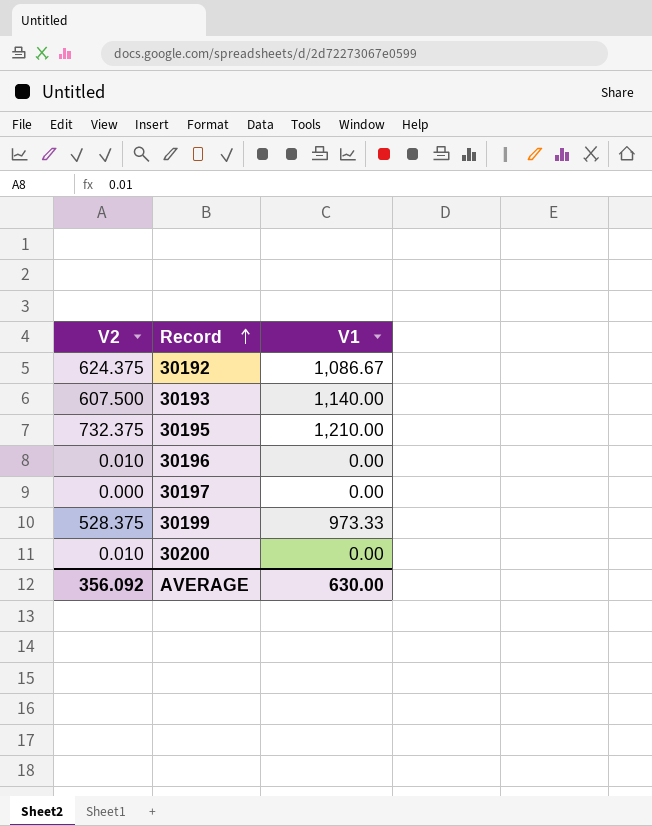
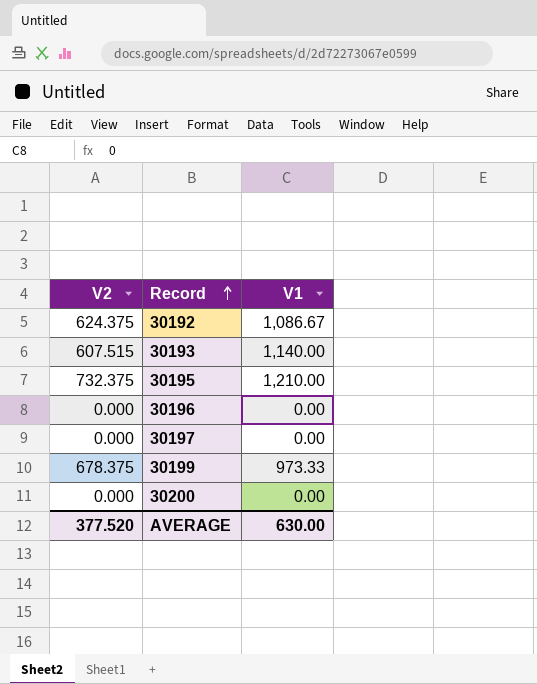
30193 | V2: 607.500 -> 607.515
30196 | V2: 0.010 -> 0.000
30199 | V2: 528.375 -> 678.375
30200 | V2: 0.010 -> 0.000
AVERAGE | V2: 356.092 -> 377.520

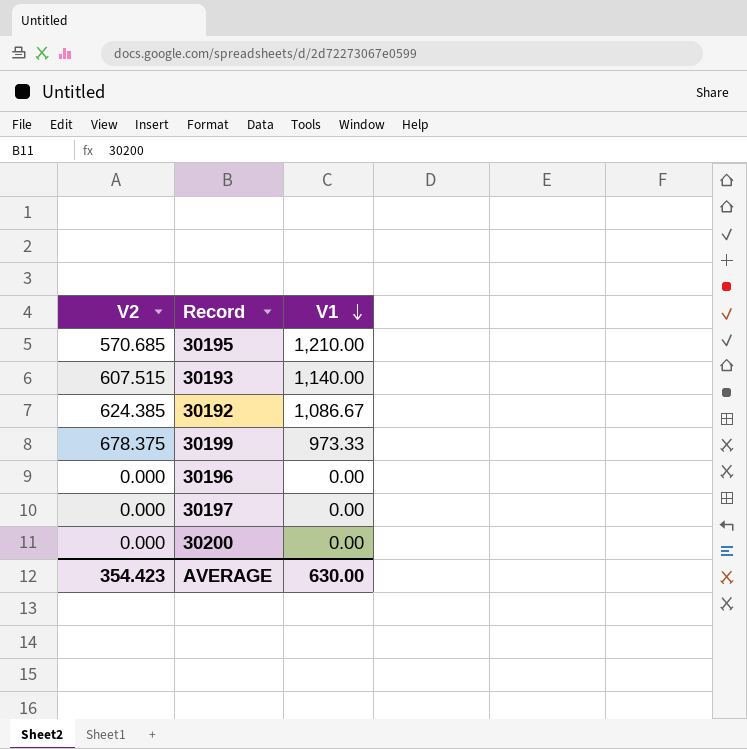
row order: Record ascending -> V1 descending
30195 | V2: 732.375 -> 570.685
30192 | V2: 624.375 -> 624.385
AVERAGE | V2: 377.520 -> 354.423

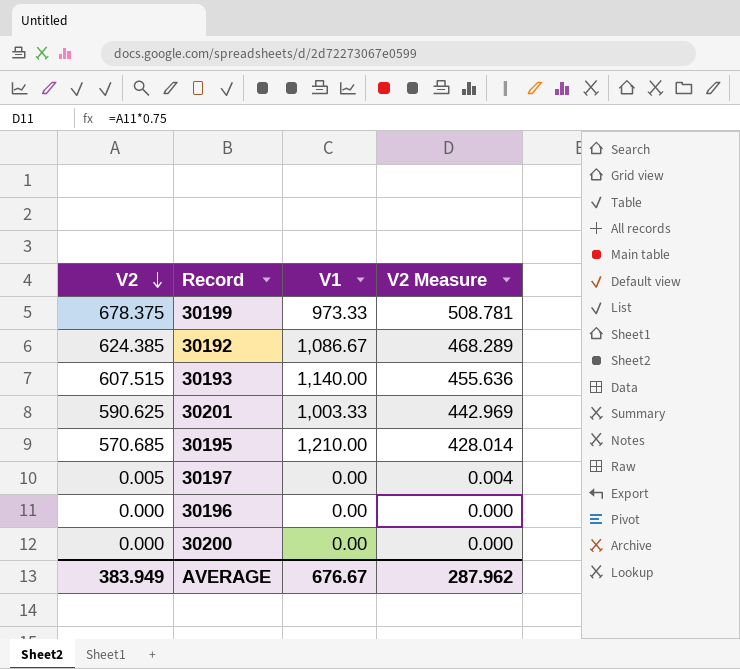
row order: V1 descending -> V2 descending
column V2 Measure | formula: none -> [V2] * 0.75
row 30201: none -> 590.625 | 1,003.33 | 442.969
30197 | V2: 0.000 -> 0.005
AVERAGE | V2: 354.423 -> 383.949
AVERAGE | V1: 630.00 -> 676.67

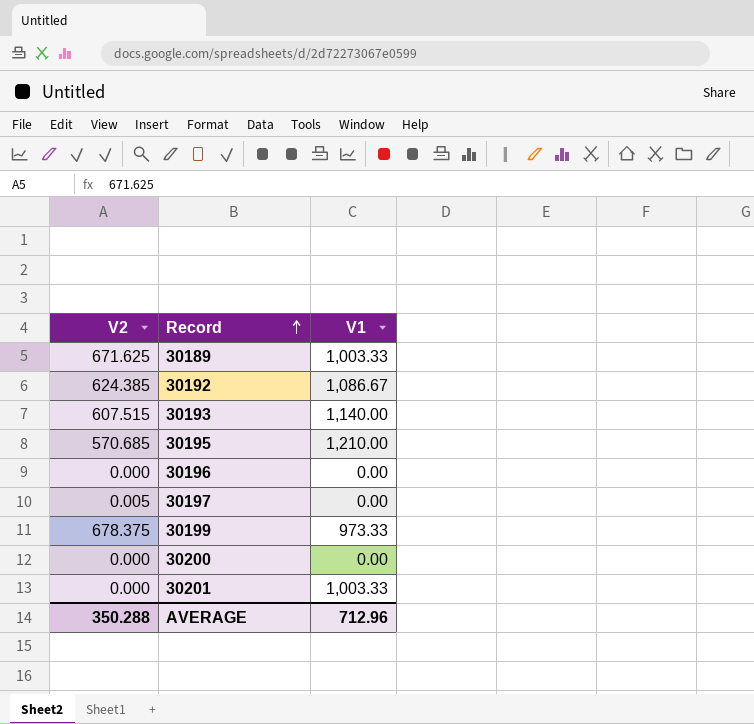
row order: V2 descending -> Record ascending
column V2 Measure | formula: [V2] * 0.75 -> none
row 30189: none -> 671.625 | 1,003.33
30201 | V2: 590.625 -> 0.000
AVERAGE | V2: 383.949 -> 350.288
AVERAGE | V1: 676.67 -> 712.96

